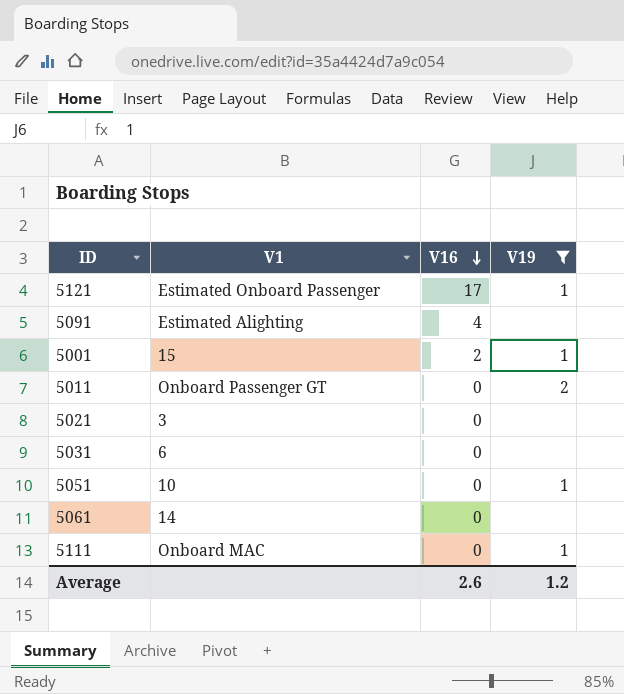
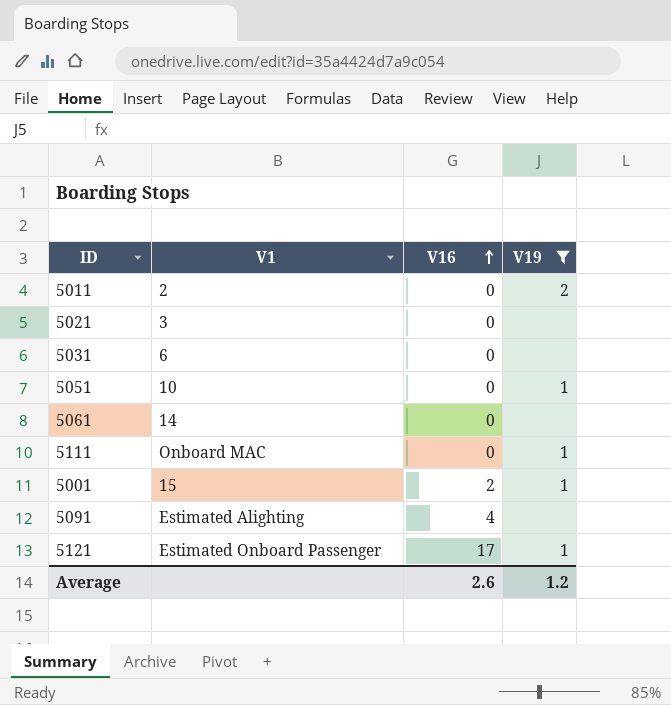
row order: V16 descending -> V16 ascending
5011 | V1: Onboard Passenger GT -> 2

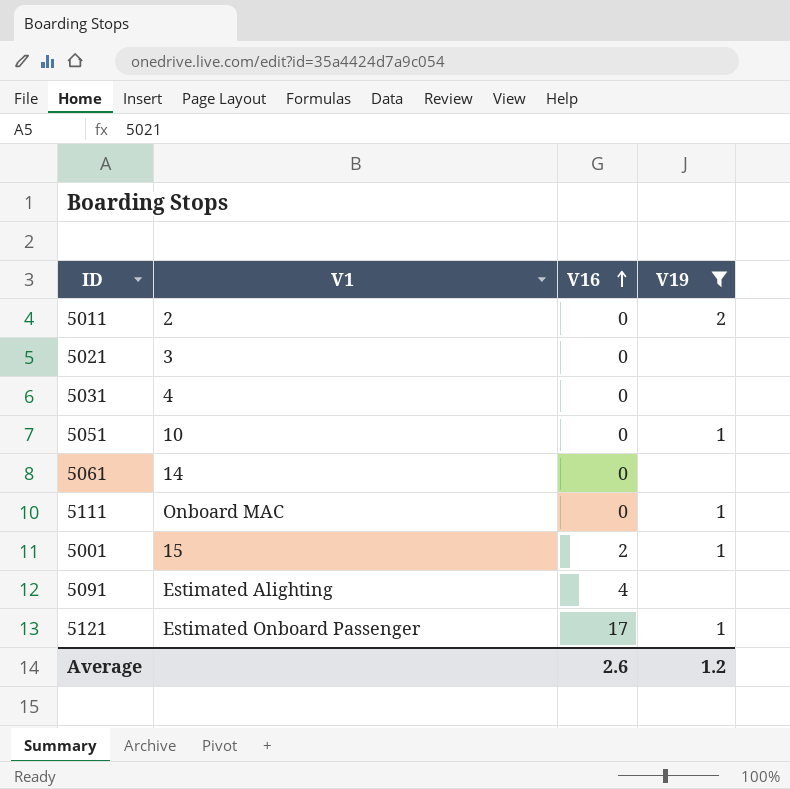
5031 | V1: 6 -> 4

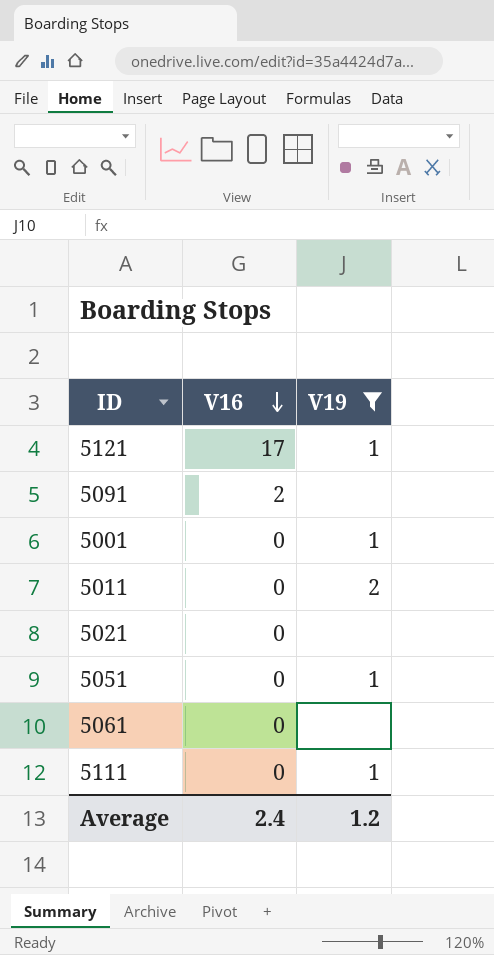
row order: V16 ascending -> V16 descending
column V1 | position: 2 -> none
row 5031: 4 | 0 | none -> none
5091 | V16: 4 -> 2
5001 | V16: 2 -> 0
Average | V16: 2.6 -> 2.4

